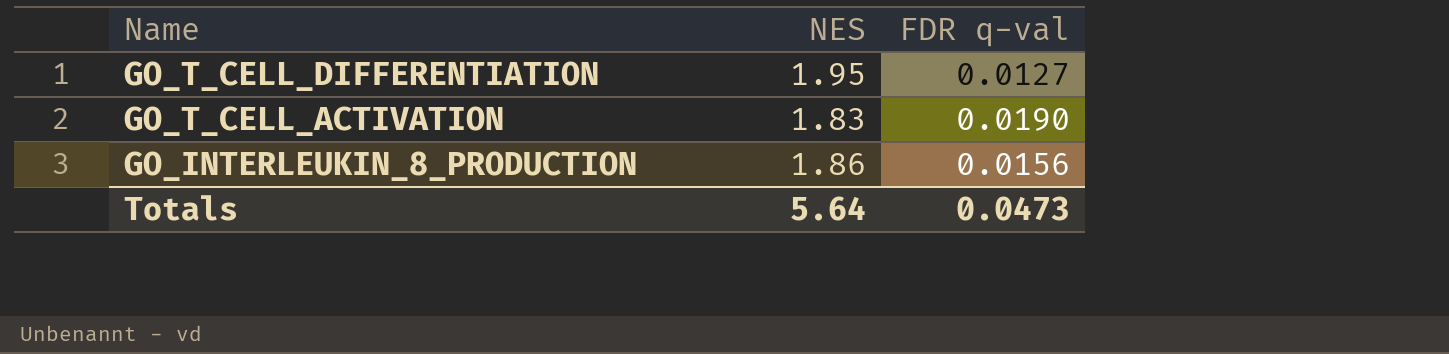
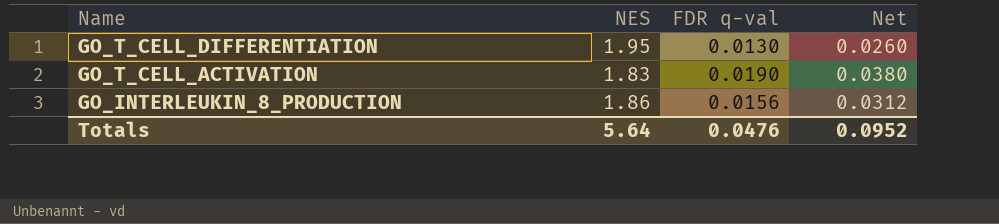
column Net | formula: none -> [FDR q-val] * 2
GO_T_CELL_DIFFERENTIATION | FDR q-val: 0.0127 -> 0.0130
Totals | FDR q-val: 0.0473 -> 0.0476

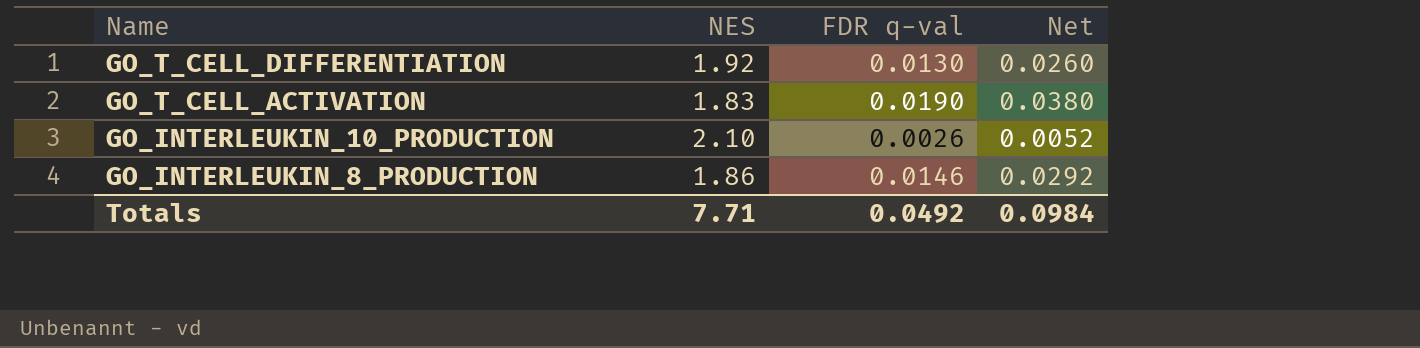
GO_T_CELL_DIFFERENTIATION | NES: 1.95 -> 1.92
row GO_INTERLEUKIN_10_PRODUCTION: none -> 2.10 | 0.0026 | 0.0052
GO_INTERLEUKIN_8_PRODUCTION | FDR q-val: 0.0156 -> 0.0146
GO_INTERLEUKIN_8_PRODUCTION | Net: 0.0312 -> 0.0292
Totals | NES: 5.64 -> 7.71
Totals | FDR q-val: 0.0476 -> 0.0492
Totals | Net: 0.0952 -> 0.0984

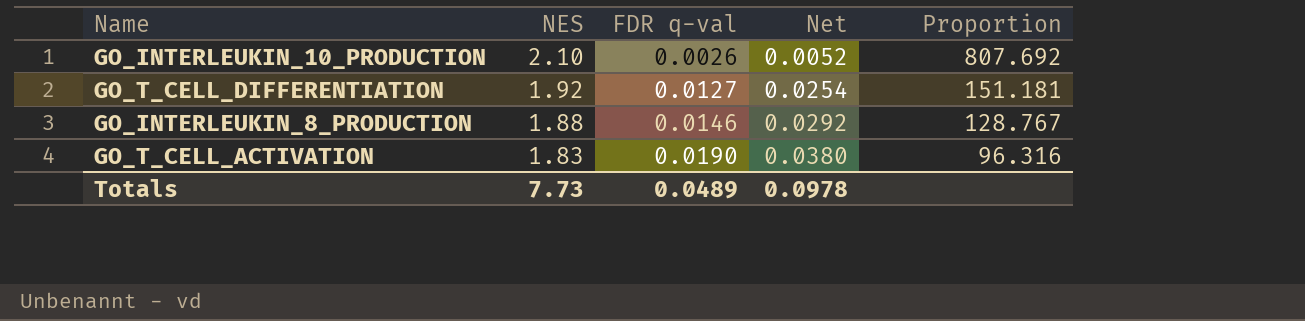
row order: Name descending -> NES descending
column Proportion | formula: none -> [NES] / [FDR q-val]
GO_T_CELL_DIFFERENTIATION | FDR q-val: 0.0130 -> 0.0127
GO_T_CELL_DIFFERENTIATION | Net: 0.0260 -> 0.0254
GO_INTERLEUKIN_8_PRODUCTION | NES: 1.86 -> 1.88
Totals | NES: 7.71 -> 7.73
Totals | FDR q-val: 0.0492 -> 0.0489
Totals | Net: 0.0984 -> 0.0978

